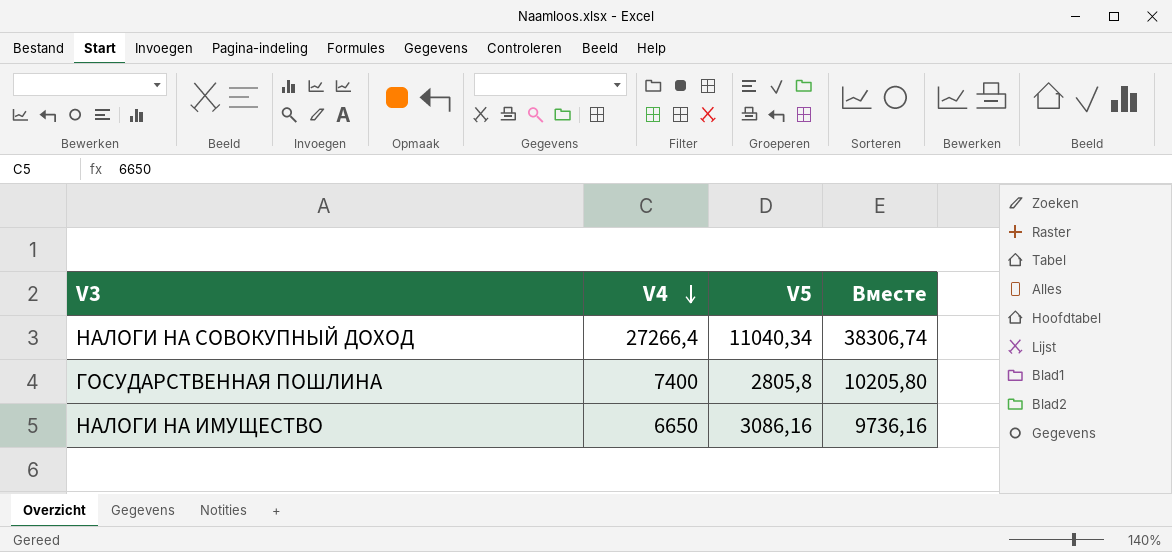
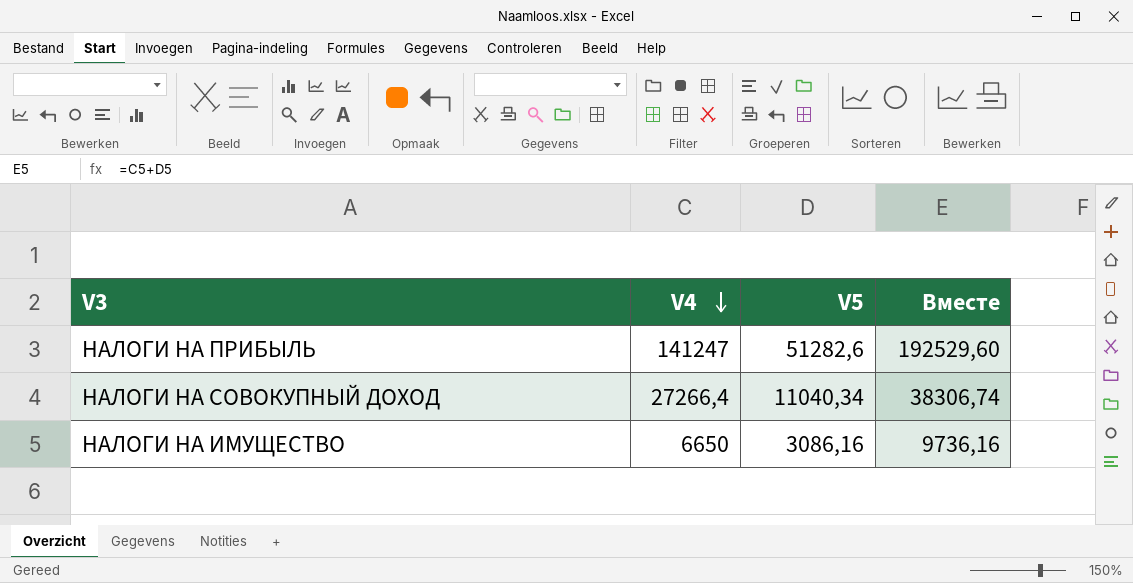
row ГОСУДАРСТВЕННАЯ ПОШЛИНА: 7400 | 2805,8 | 10205,80 -> none
row НАЛОГИ НА ПРИБЫЛЬ: none -> 141247 | 51282,6 | 192529,60

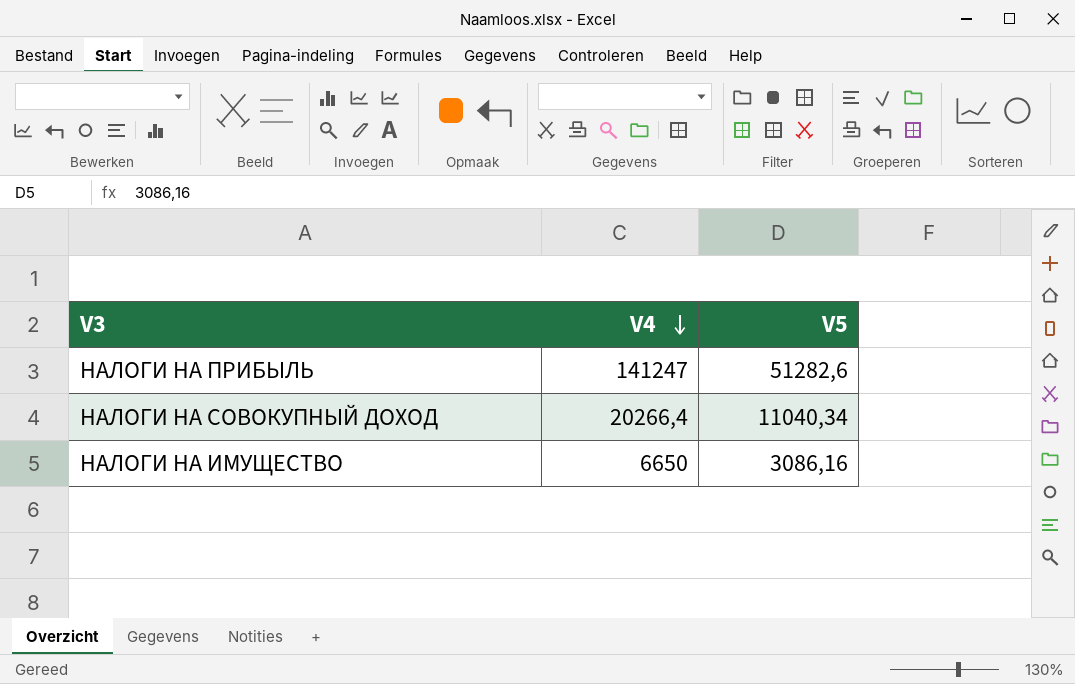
column Вместе | formula: [V4] + [V5] -> none
НАЛОГИ НА СОВОКУПНЫЙ ДОХОД | V4: 27266,4 -> 20266,4

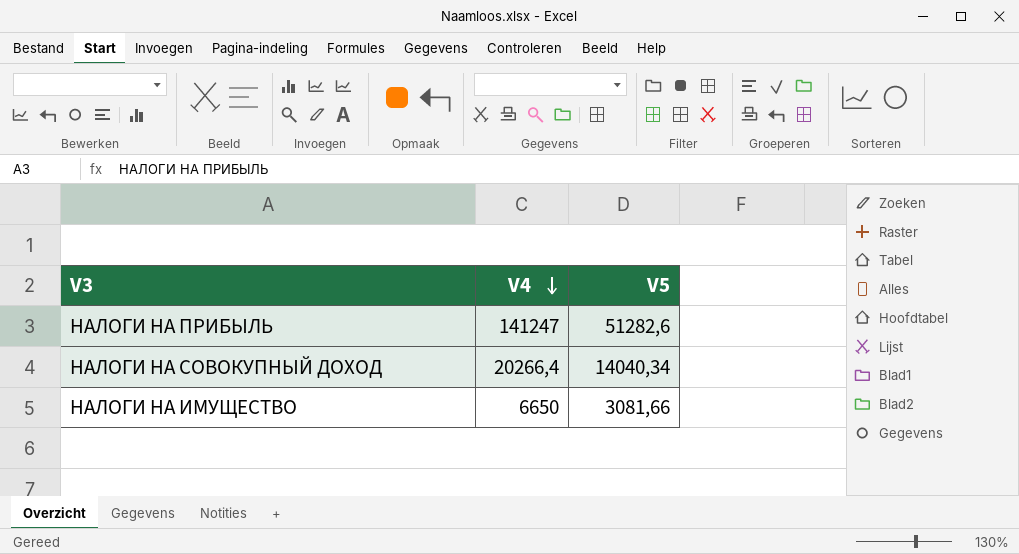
НАЛОГИ НА СОВОКУПНЫЙ ДОХОД | V5: 11040,34 -> 14040,34
НАЛОГИ НА ИМУЩЕСТВО | V5: 3086,16 -> 3081,66

